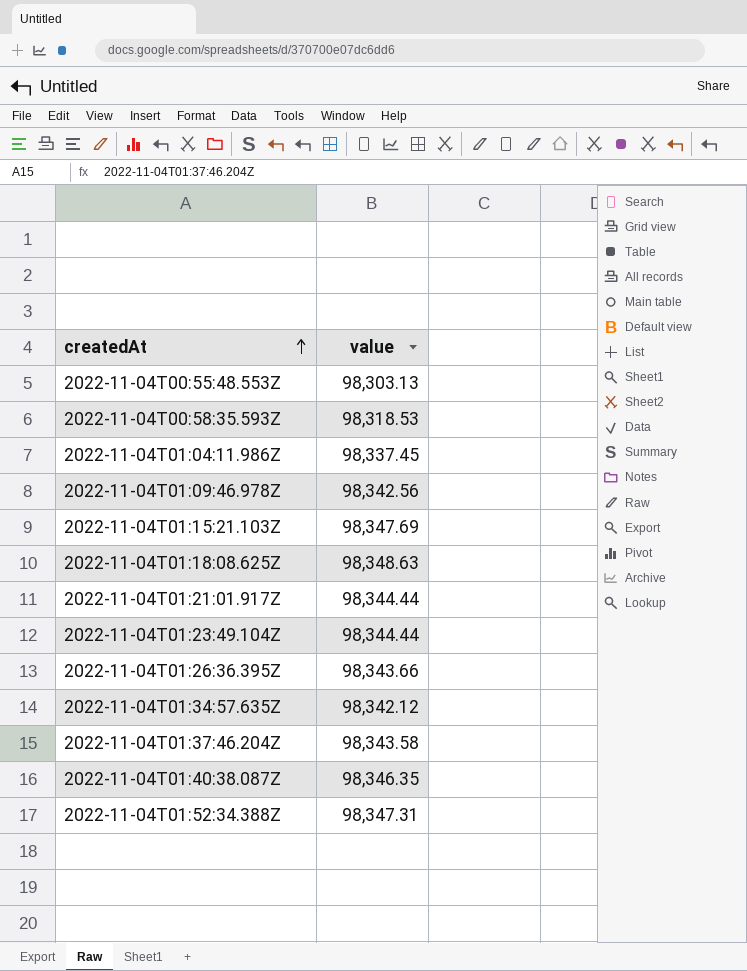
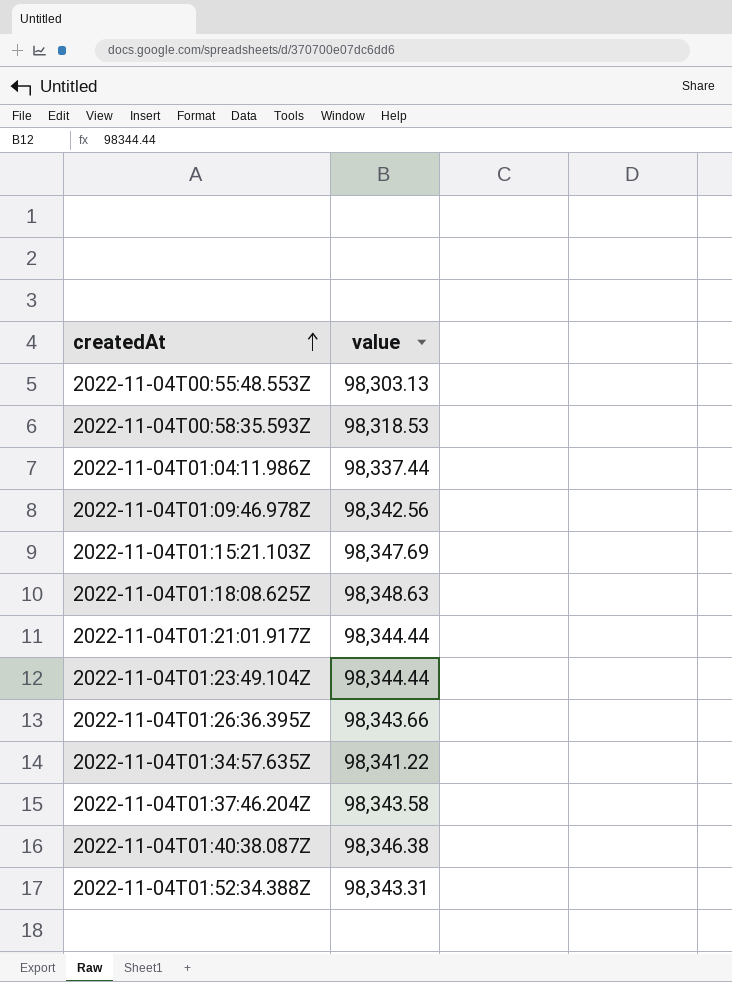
2022-11-04T01:04:11.986Z | value: 98,337.45 -> 98,337.44
2022-11-04T01:34:57.635Z | value: 98,342.12 -> 98,341.22
2022-11-04T01:40:38.087Z | value: 98,346.35 -> 98,346.38
2022-11-04T01:52:34.388Z | value: 98,347.31 -> 98,343.31

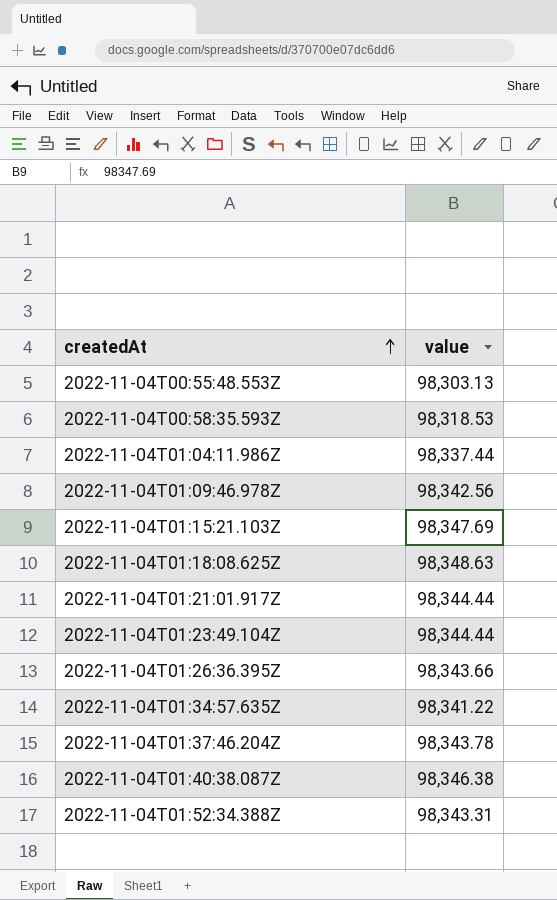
2022-11-04T01:37:46.204Z | value: 98,343.58 -> 98,343.78

